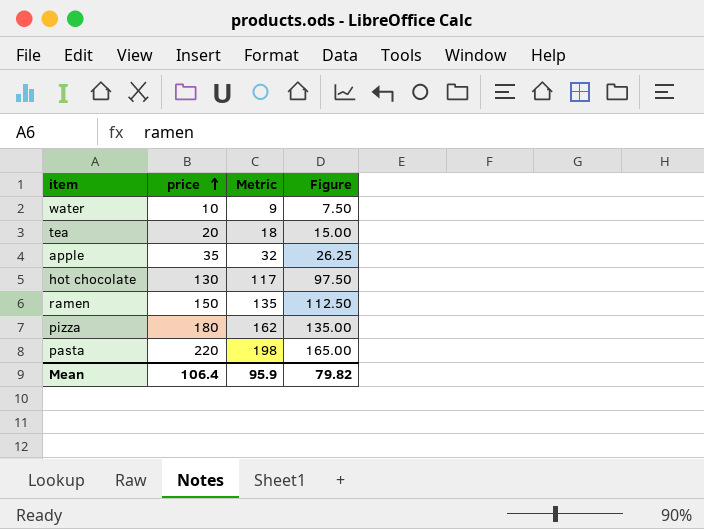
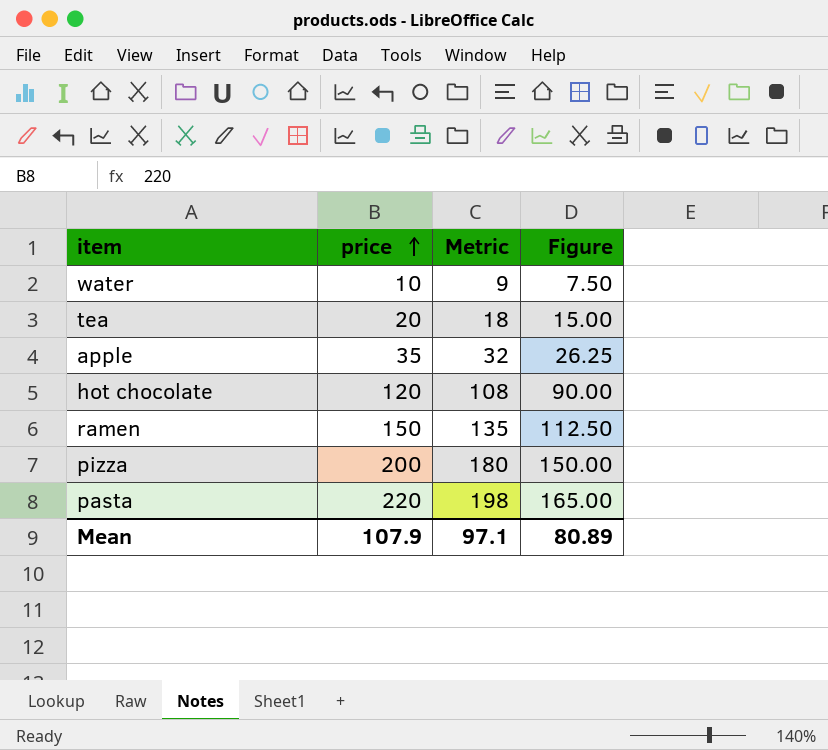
hot chocolate | price: 130 -> 120
hot chocolate | Metric: 117 -> 108
hot chocolate | Figure: 97.50 -> 90.00
pizza | price: 180 -> 200
pizza | Metric: 162 -> 180
pizza | Figure: 135.00 -> 150.00
Mean | price: 106.4 -> 107.9
Mean | Metric: 95.9 -> 97.1
Mean | Figure: 79.82 -> 80.89

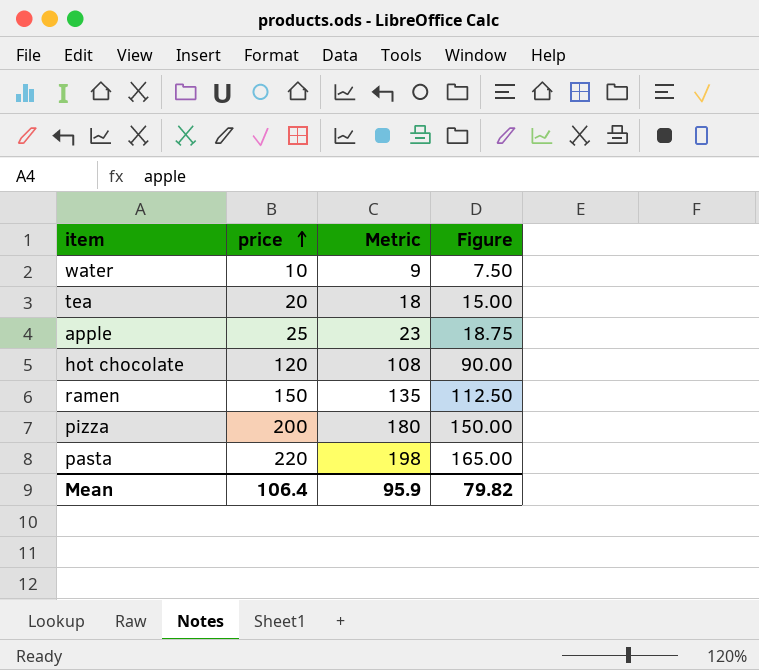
apple | price: 35 -> 25
apple | Metric: 32 -> 23
apple | Figure: 26.25 -> 18.75
Mean | price: 107.9 -> 106.4
Mean | Metric: 97.1 -> 95.9
Mean | Figure: 80.89 -> 79.82

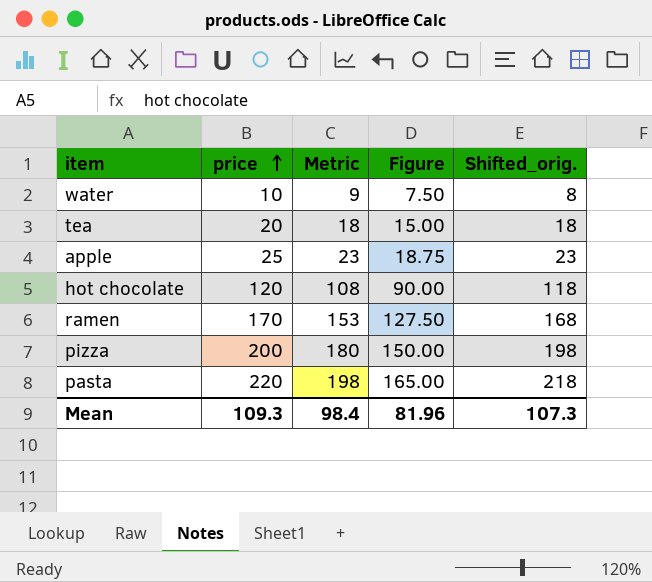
column Shifted_orig. | formula: none -> [price] - 2
ramen | price: 150 -> 170
ramen | Metric: 135 -> 153
ramen | Figure: 112.50 -> 127.50
Mean | price: 106.4 -> 109.3
Mean | Metric: 95.9 -> 98.4
Mean | Figure: 79.82 -> 81.96

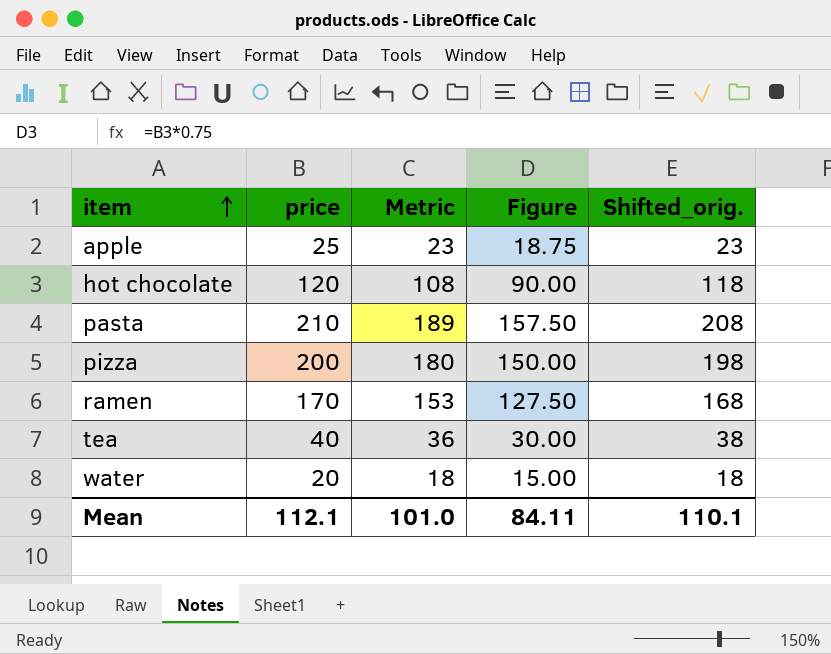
row order: price ascending -> item ascending
pasta | price: 220 -> 210
pasta | Metric: 198 -> 189
pasta | Figure: 165.00 -> 157.50
pasta | Shifted_orig.: 218 -> 208
tea | price: 20 -> 40
tea | Metric: 18 -> 36
tea | Figure: 15.00 -> 30.00
tea | Shifted_orig.: 18 -> 38
water | price: 10 -> 20
water | Metric: 9 -> 18
water | Figure: 7.50 -> 15.00
water | Shifted_orig.: 8 -> 18
Mean | price: 109.3 -> 112.1
Mean | Metric: 98.4 -> 101.0
Mean | Figure: 81.96 -> 84.11
Mean | Shifted_orig.: 107.3 -> 110.1

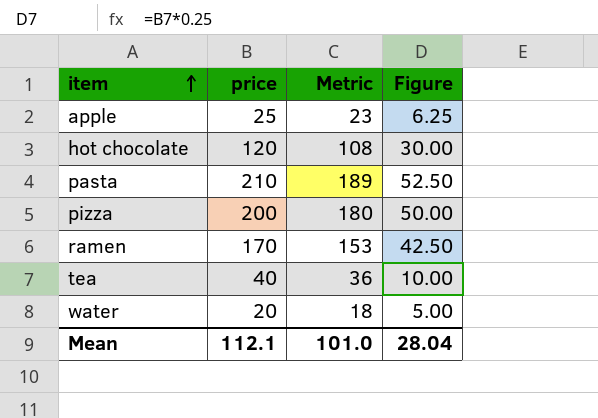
column Shifted_orig. | formula: [price] - 2 -> none
column Figure | formula: [price] * 0.75 -> [price] * 0.25
Mean | Figure: 84.11 -> 28.04

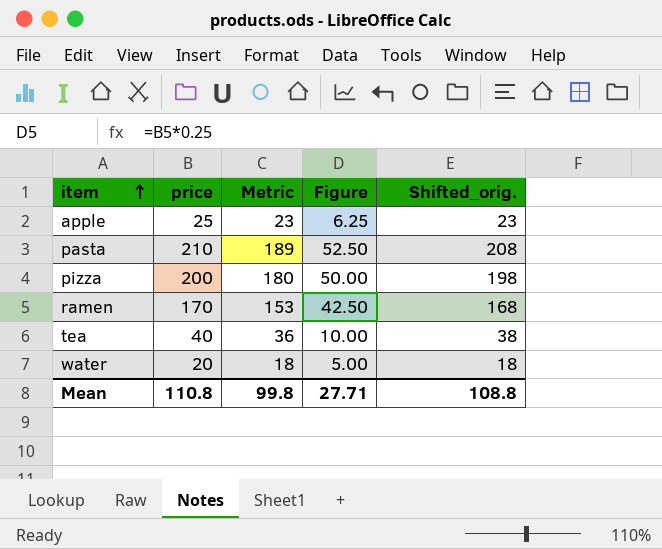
column Shifted_orig. | formula: none -> [price] - 2
row hot chocolate: 120 | 108 | 30.00 -> none
Mean | price: 112.1 -> 110.8
Mean | Metric: 101.0 -> 99.8
Mean | Figure: 28.04 -> 27.71

